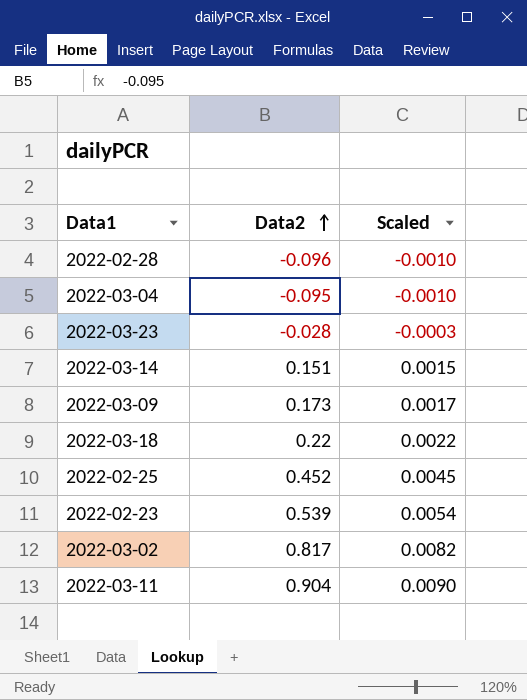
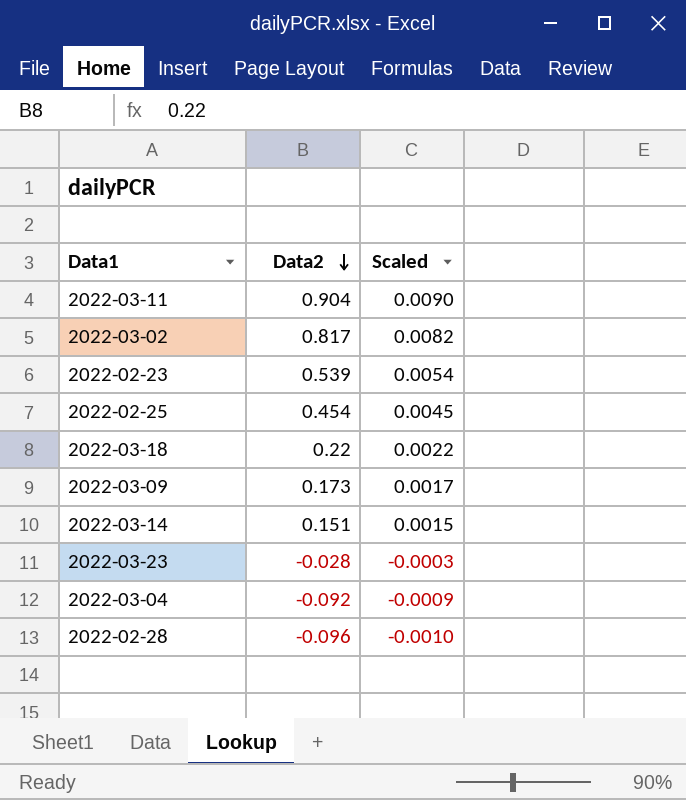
row order: Data2 ascending -> Data2 descending
2022-02-25 | Data2: 0.452 -> 0.454
2022-03-04 | Data2: -0.095 -> -0.092
2022-03-04 | Scaled: -0.0010 -> -0.0009

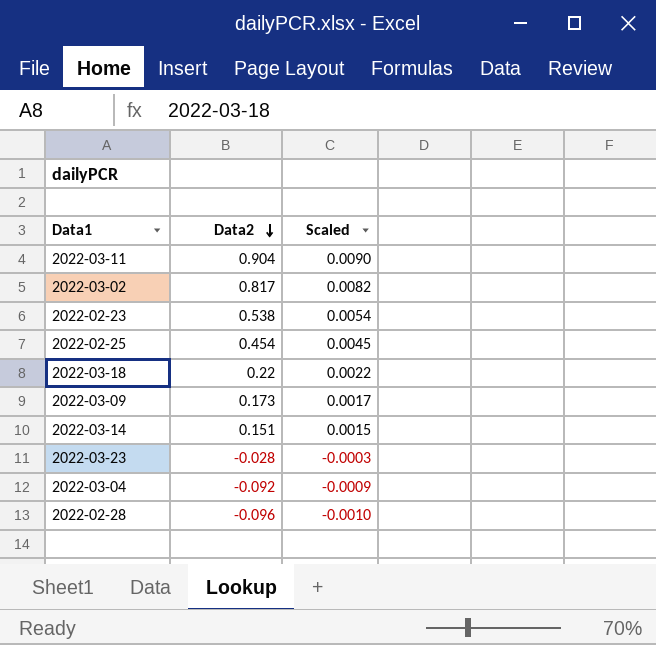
2022-02-23 | Data2: 0.539 -> 0.538

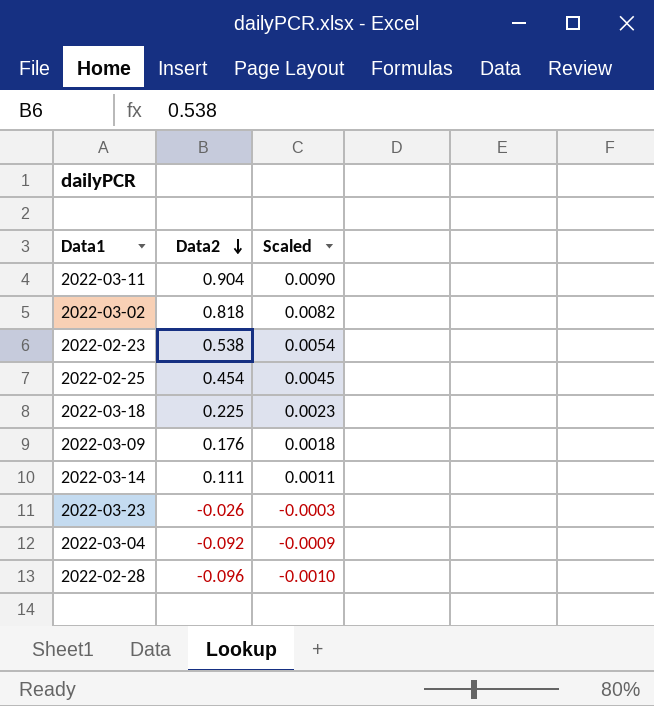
2022-03-02 | Data2: 0.817 -> 0.818
2022-03-18 | Data2: 0.22 -> 0.225
2022-03-18 | Scaled: 0.0022 -> 0.0023
2022-03-09 | Data2: 0.173 -> 0.176
2022-03-09 | Scaled: 0.0017 -> 0.0018
2022-03-14 | Data2: 0.151 -> 0.111
2022-03-14 | Scaled: 0.0015 -> 0.0011
2022-03-23 | Data2: -0.028 -> -0.026

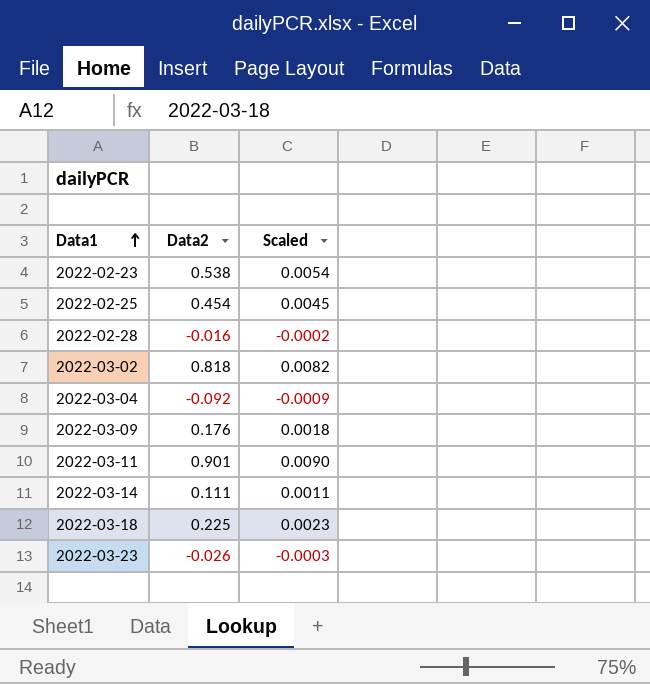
row order: Data2 descending -> Data1 ascending
2022-02-28 | Data2: -0.096 -> -0.016
2022-02-28 | Scaled: -0.0010 -> -0.0002
2022-03-11 | Data2: 0.904 -> 0.901

